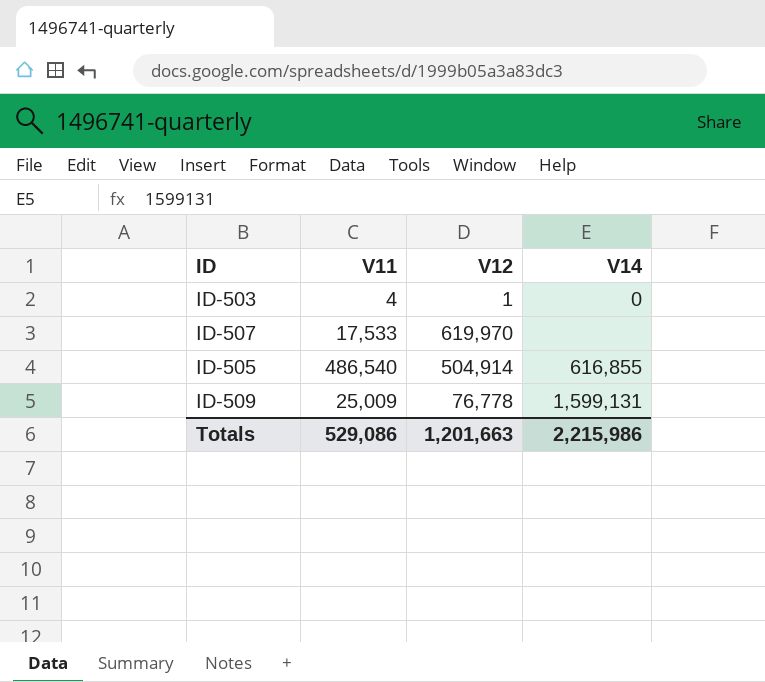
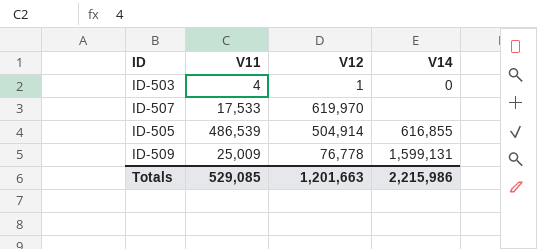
ID-505 | V11: 486,540 -> 486,539
Totals | V11: 529,086 -> 529,085

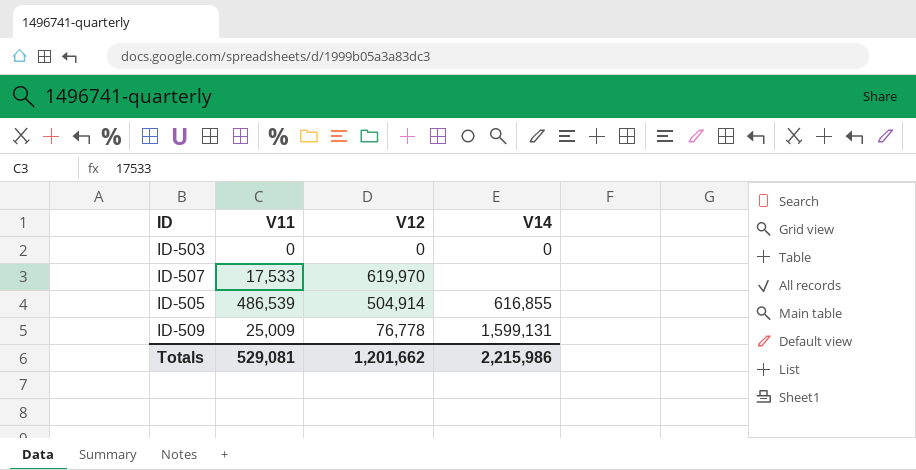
ID-503 | V11: 4 -> 0
ID-503 | V12: 1 -> 0
Totals | V11: 529,085 -> 529,081
Totals | V12: 1,201,663 -> 1,201,662

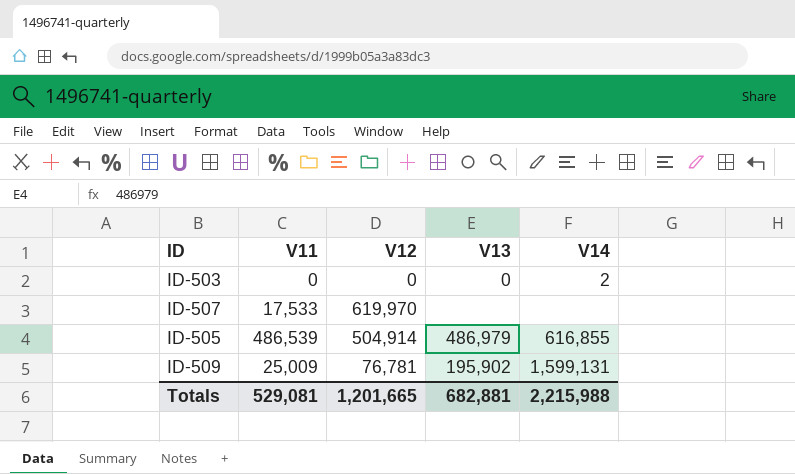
column V13 | position: none -> 4
ID-503 | V14: 0 -> 2
ID-509 | V12: 76,778 -> 76,781
Totals | V12: 1,201,662 -> 1,201,665
Totals | V14: 2,215,986 -> 2,215,988

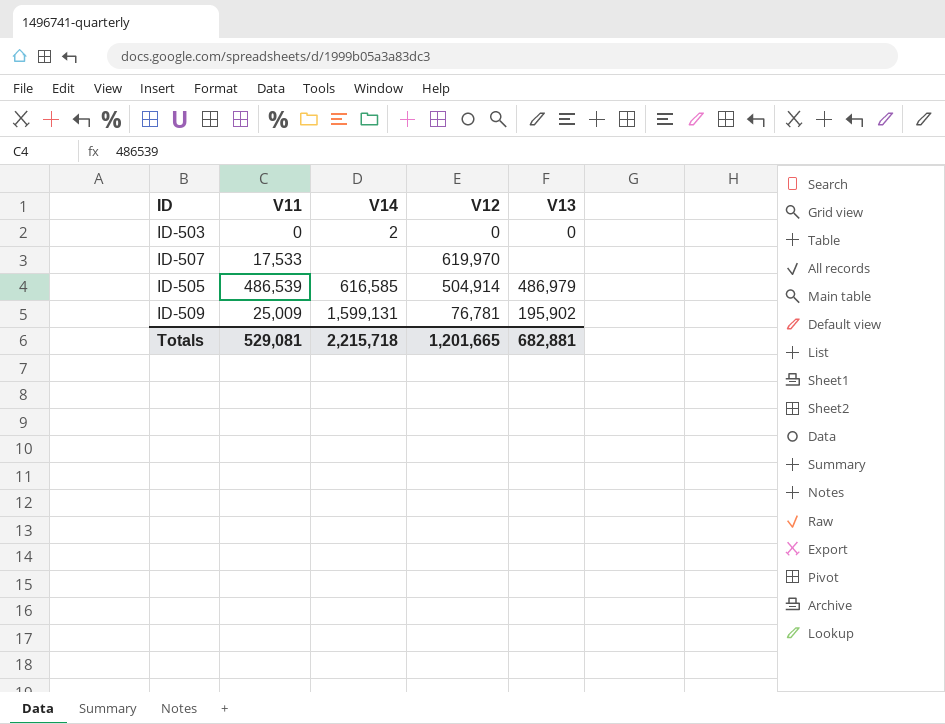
column V14 | position: 5 -> 3
ID-505 | V14: 616,855 -> 616,585
Totals | V14: 2,215,988 -> 2,215,718

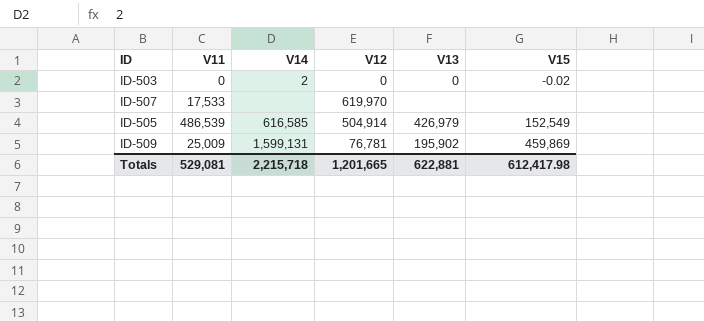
column V15 | position: none -> 6
ID-505 | V13: 486,979 -> 426,979
Totals | V13: 682,881 -> 622,881

